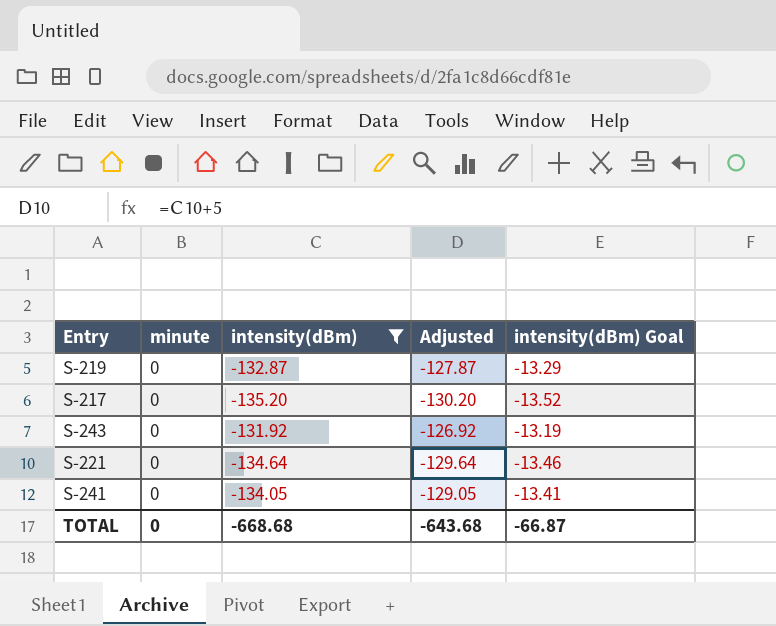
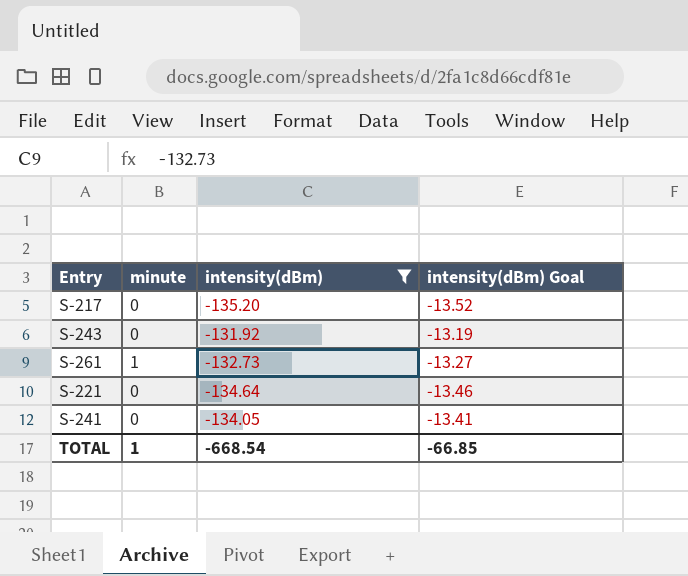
column Adjusted | formula: [intensity(dBm)] + 5 -> none
row S-219: 0 | -132.87 | -127.87 | -13.29 -> none
row S-261: none -> 1 | -132.73 | -13.27
TOTAL | minute: 0 -> 1
TOTAL | intensity(dBm): -668.68 -> -668.54
TOTAL | intensity(dBm) Goal: -66.87 -> -66.85

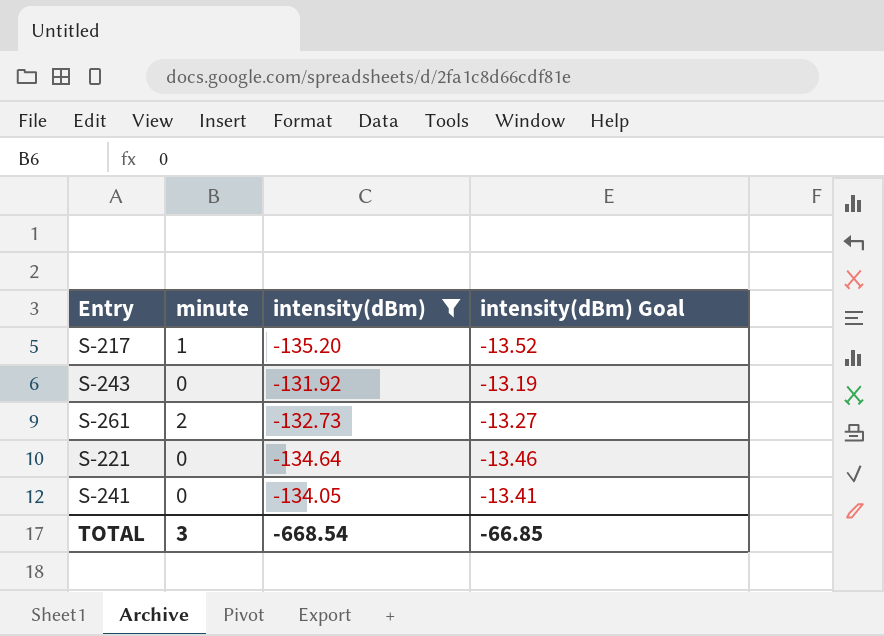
S-217 | minute: 0 -> 1
S-261 | minute: 1 -> 2
TOTAL | minute: 1 -> 3

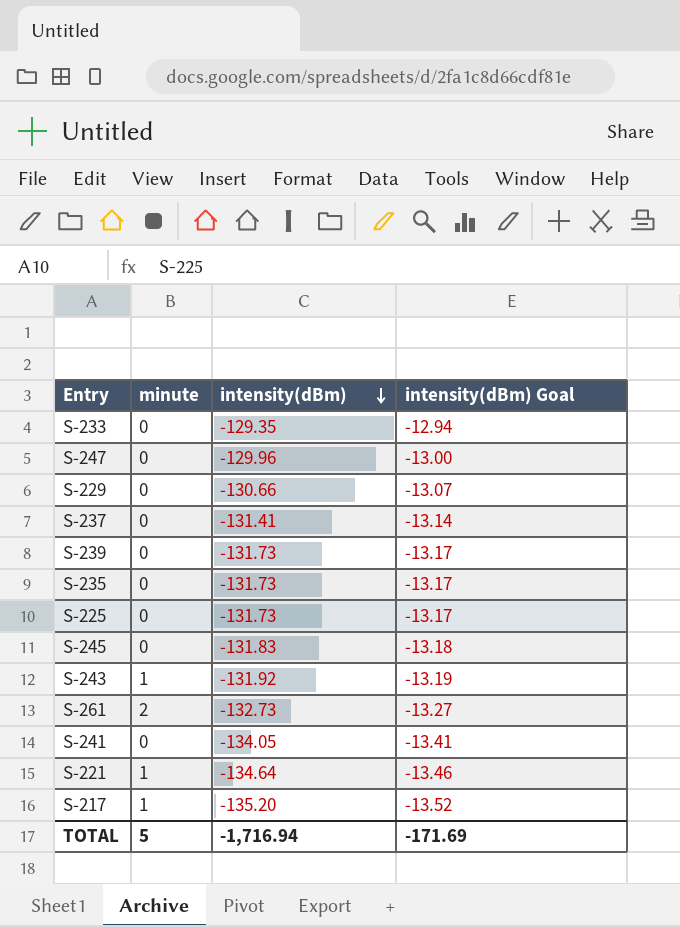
filter: intensity(dBm) <= -131.92 -> none
row order: none -> intensity(dBm) descending
S-243 | minute: 0 -> 1
S-221 | minute: 0 -> 1
TOTAL | minute: 3 -> 5
TOTAL | intensity(dBm): -668.54 -> -1,716.94
TOTAL | intensity(dBm) Goal: -66.85 -> -171.69

